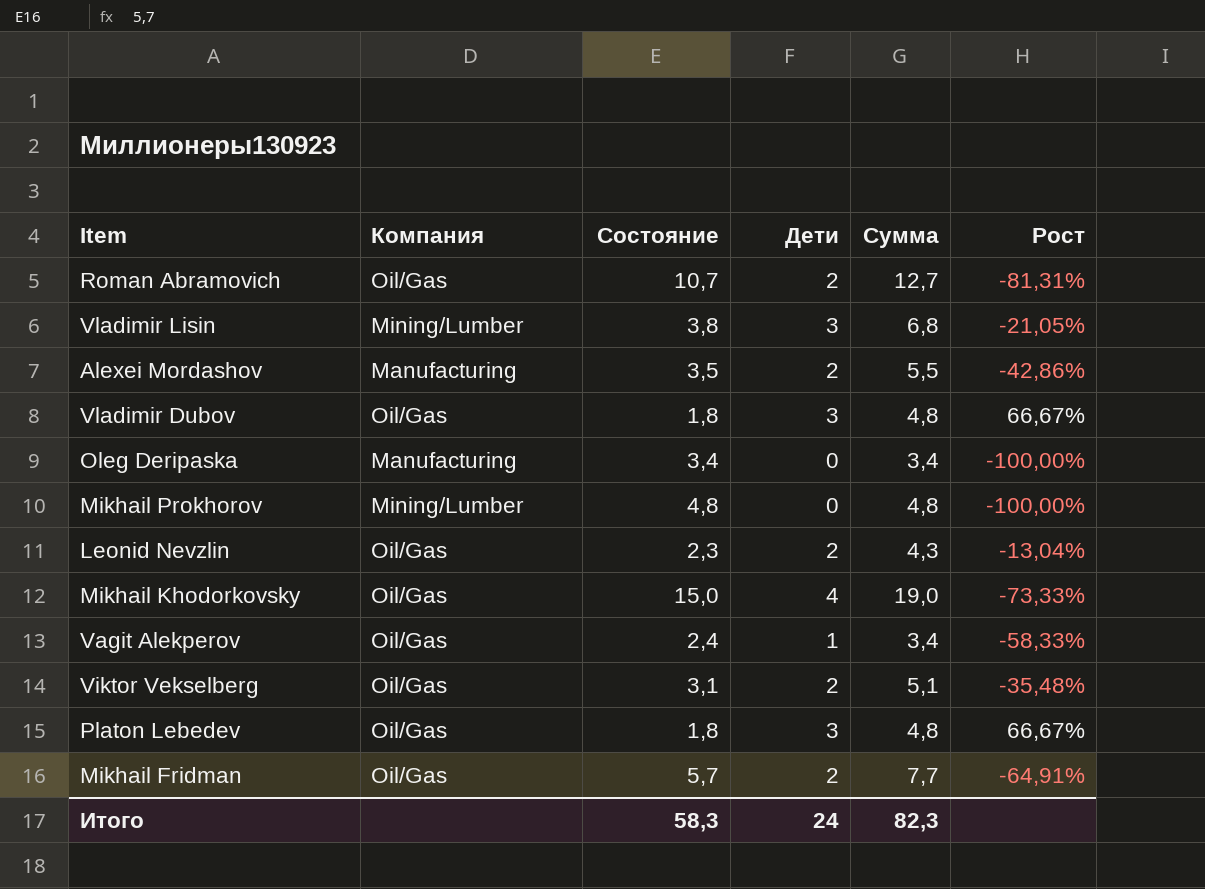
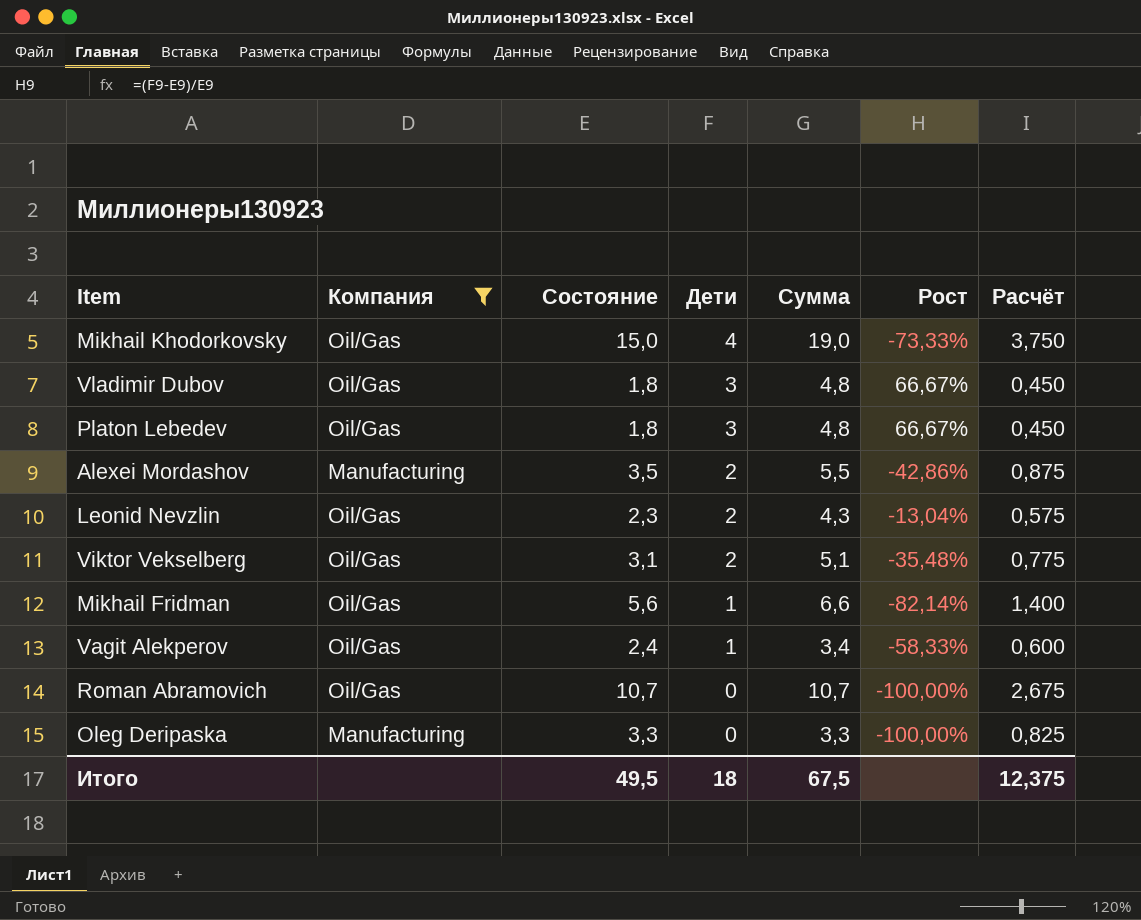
filter: none -> Компания != Mining/Lumber
row order: none -> Дети descending
column Расчёт | formula: none -> [Состояние] * 0,25
Mikhail Fridman | Состояние: 5,7 -> 5,6
Mikhail Fridman | Дети: 2 -> 1
Mikhail Fridman | Сумма: 7,7 -> 6,6
Mikhail Fridman | Рост: -64,91% -> -82,14%
Roman Abramovich | Дети: 2 -> 0
Roman Abramovich | Сумма: 12,7 -> 10,7
Roman Abramovich | Рост: -81,31% -> -100,00%
Oleg Deripaska | Состояние: 3,4 -> 3,3
Oleg Deripaska | Сумма: 3,4 -> 3,3
Итого | Состояние: 58,3 -> 49,5
Итого | Дети: 24 -> 18
Итого | Сумма: 82,3 -> 67,5

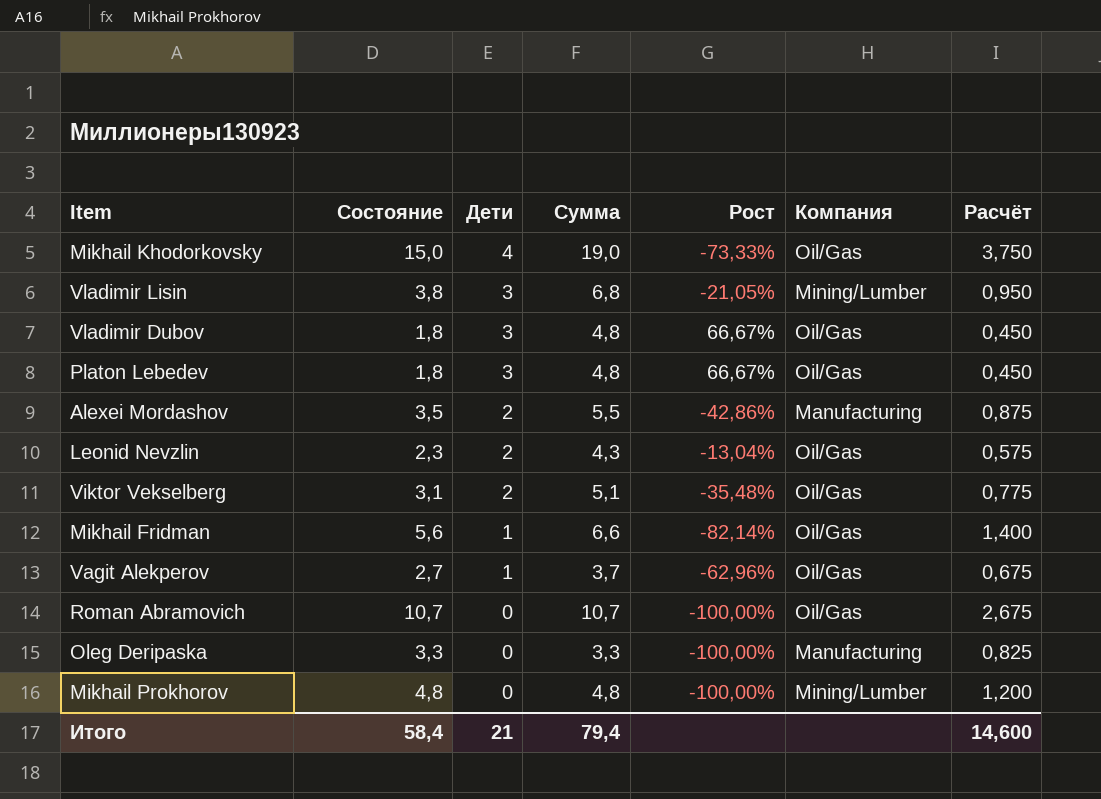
filter: Компания != Mining/Lumber -> none
column Компания | position: 2 -> 6
Vagit Alekperov | Состояние: 2,4 -> 2,7
Vagit Alekperov | Сумма: 3,4 -> 3,7
Vagit Alekperov | Рост: -58,33% -> -62,96%
Vagit Alekperov | Расчёт: 0,600 -> 0,675
Итого | Состояние: 49,5 -> 58,4
Итого | Дети: 18 -> 21
Итого | Сумма: 67,5 -> 79,4
Итого | Расчёт: 12,375 -> 14,600

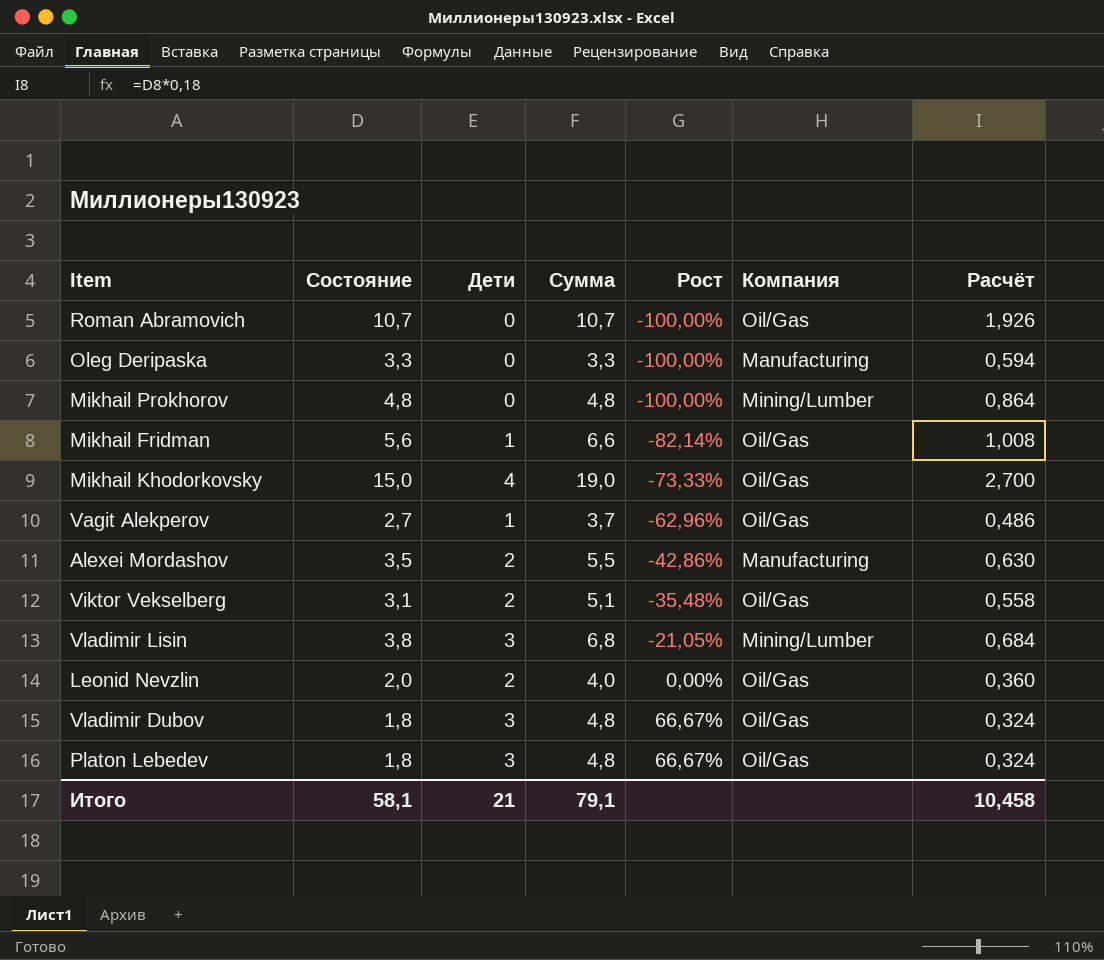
row order: Дети descending -> Рост ascending
column Расчёт | formula: [Состояние] * 0,25 -> [Состояние] * 0,18
Leonid Nevzlin | Состояние: 2,3 -> 2,0
Leonid Nevzlin | Сумма: 4,3 -> 4,0
Leonid Nevzlin | Рост: -13,04% -> 0,00%
Итого | Состояние: 58,4 -> 58,1
Итого | Сумма: 79,4 -> 79,1
Итого | Расчёт: 14,600 -> 10,458

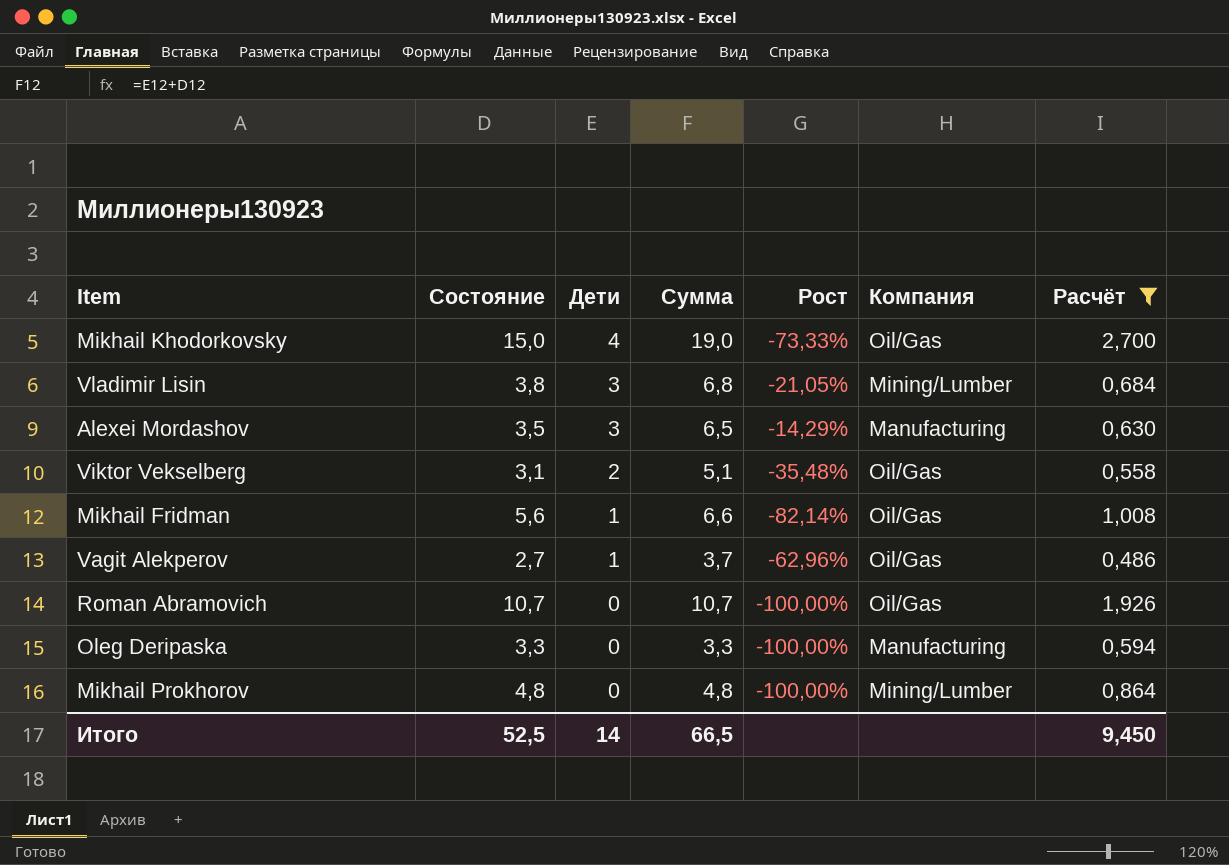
filter: none -> Расчёт >= 0,486
row order: Рост ascending -> Дети descending
Alexei Mordashov | Дети: 2 -> 3
Alexei Mordashov | Сумма: 5,5 -> 6,5
Alexei Mordashov | Рост: -42,86% -> -14,29%
Итого | Состояние: 58,1 -> 52,5
Итого | Дети: 21 -> 14
Итого | Сумма: 79,1 -> 66,5
Итого | Расчёт: 10,458 -> 9,450

